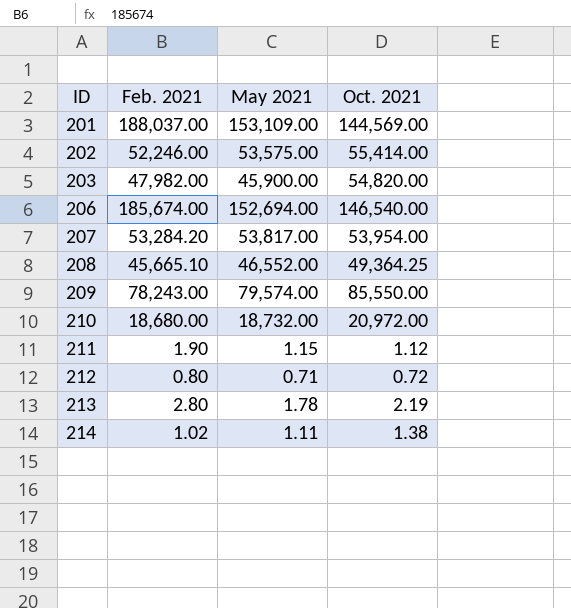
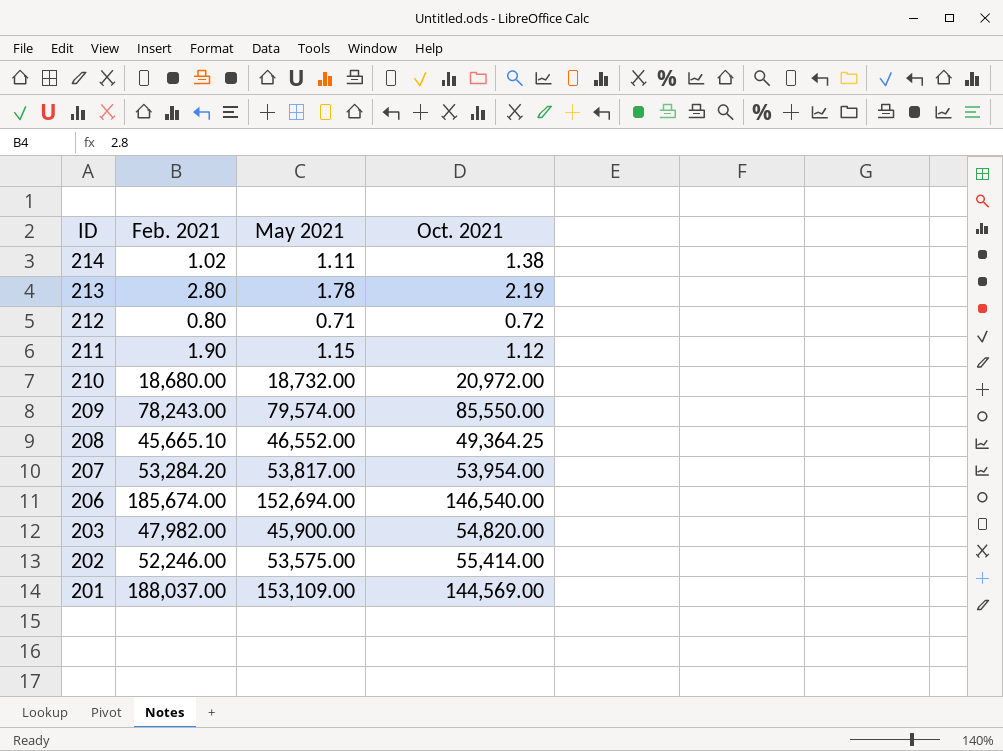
row order: ID ascending -> ID descending

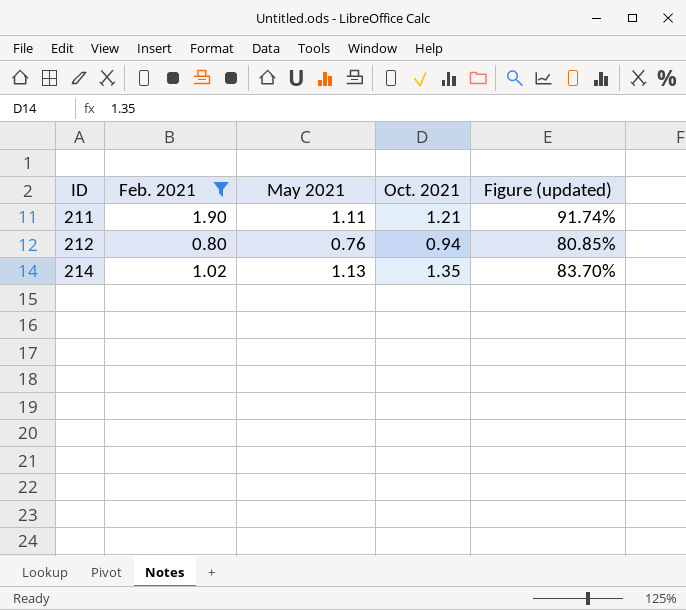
filter: none -> Feb. 2021 <= 1.90
row order: ID descending -> ID ascending
column Figure (updated) | formula: none -> [May 2021] / [Oct. 2021]
211 | May 2021: 1.15 -> 1.11
211 | Oct. 2021: 1.12 -> 1.21
212 | May 2021: 0.71 -> 0.76
212 | Oct. 2021: 0.72 -> 0.94
214 | May 2021: 1.11 -> 1.13
214 | Oct. 2021: 1.38 -> 1.35

